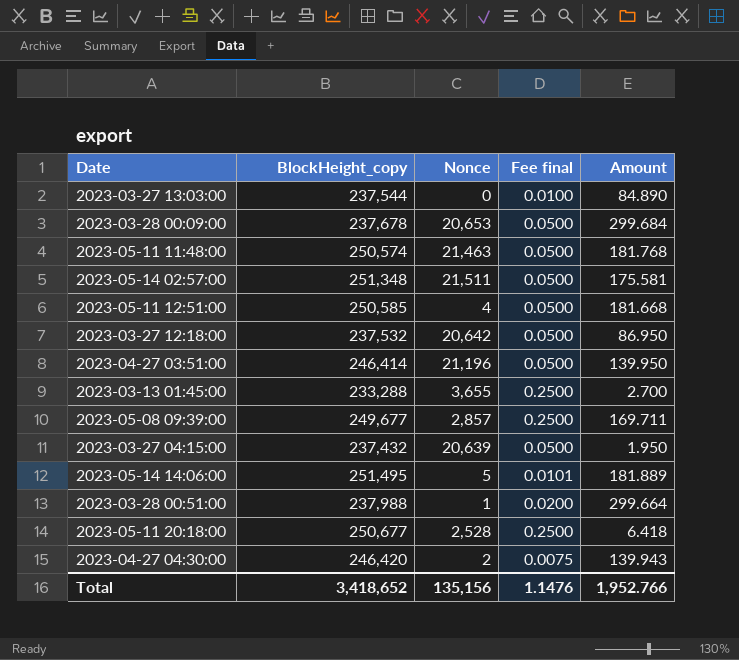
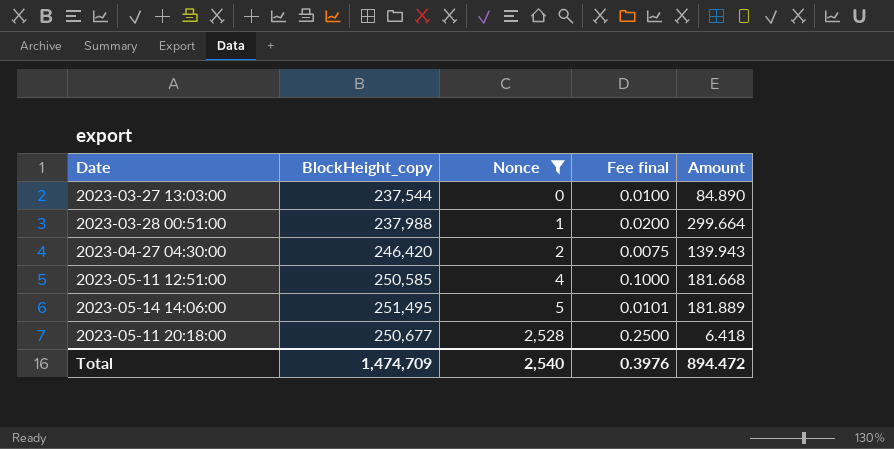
filter: none -> Nonce <= 2,528
row order: none -> Nonce ascending
2023-05-11 12:51:00 | Fee final: 0.0500 -> 0.1000
Total | BlockHeight_copy: 3,418,652 -> 1,474,709
Total | Nonce: 135,156 -> 2,540
Total | Fee final: 1.1476 -> 0.3976
Total | Amount: 1,952.766 -> 894.472

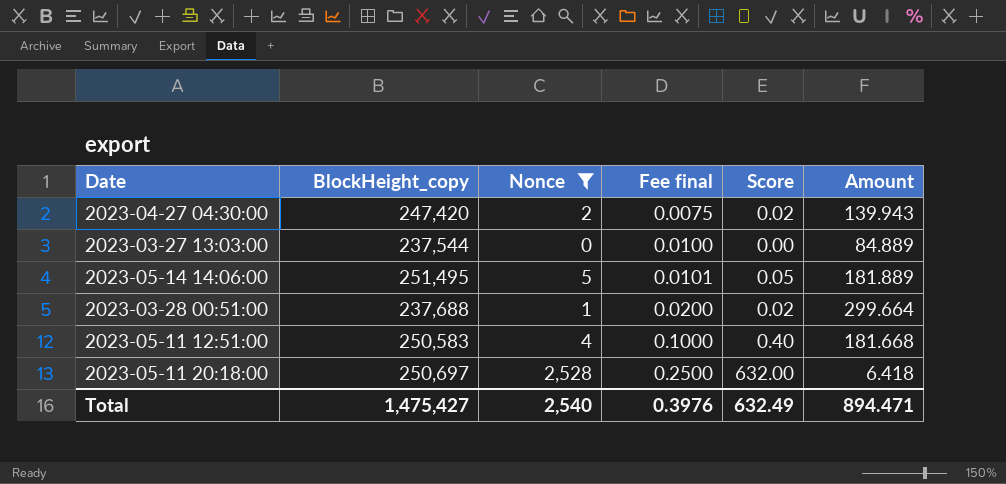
row order: Nonce ascending -> Fee final ascending
column Score | formula: none -> [Nonce] * [Fee final]
2023-04-27 04:30:00 | BlockHeight_copy: 246,420 -> 247,420
2023-03-27 13:03:00 | Amount: 84.890 -> 84.889
2023-03-28 00:51:00 | BlockHeight_copy: 237,988 -> 237,688
2023-05-11 12:51:00 | BlockHeight_copy: 250,585 -> 250,583
2023-05-11 20:18:00 | BlockHeight_copy: 250,677 -> 250,697
Total | BlockHeight_copy: 1,474,709 -> 1,475,427
Total | Amount: 894.472 -> 894.471

